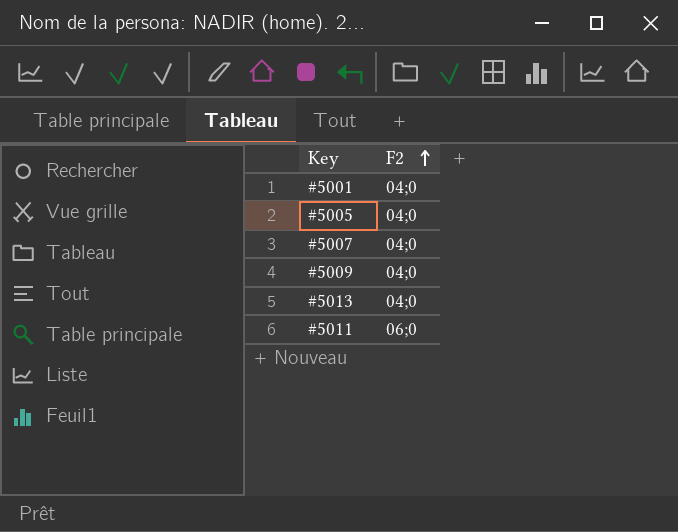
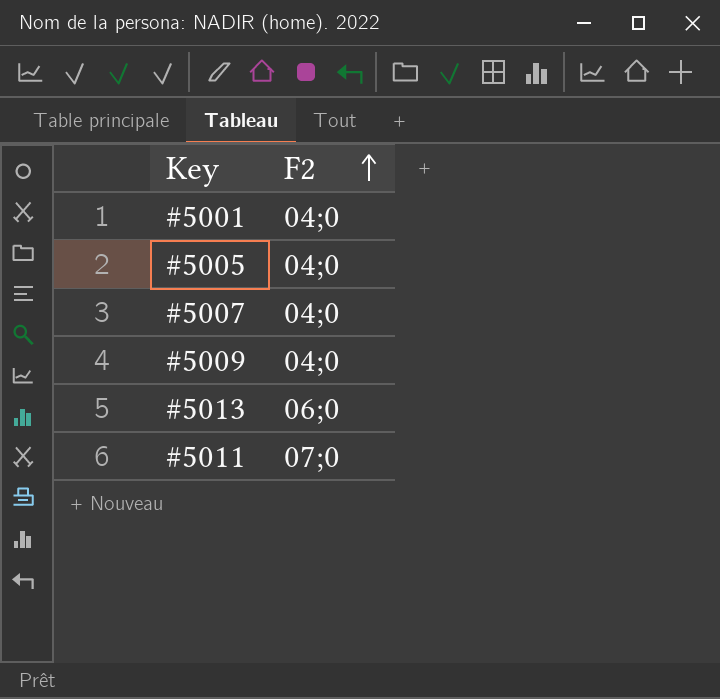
#5013 | F2: 04;0 -> 06;0
#5011 | F2: 06;0 -> 07;0

